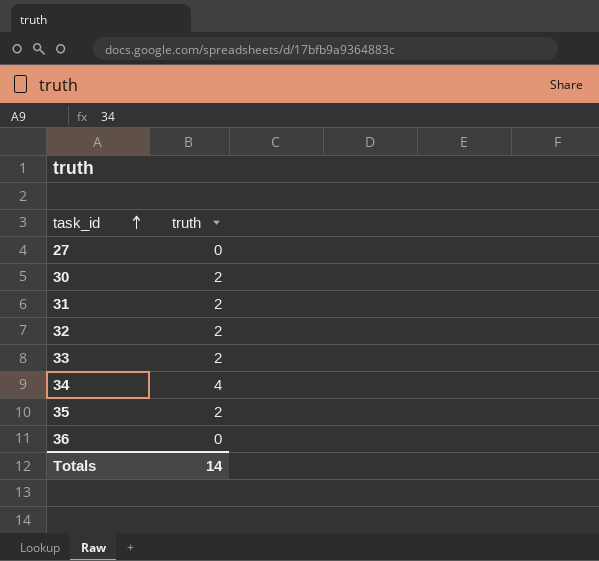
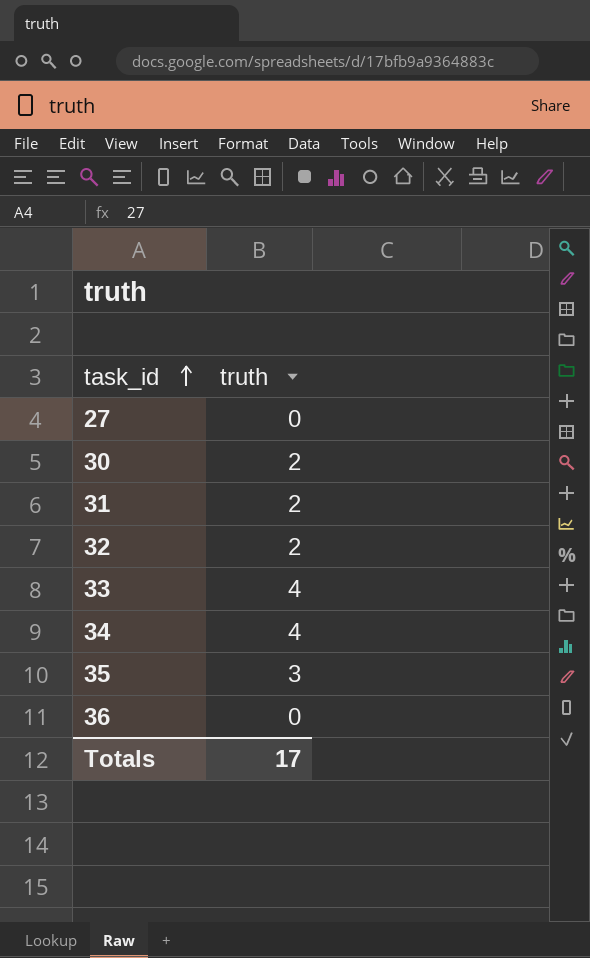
33 | truth: 2 -> 4
35 | truth: 2 -> 3
Totals | truth: 14 -> 17

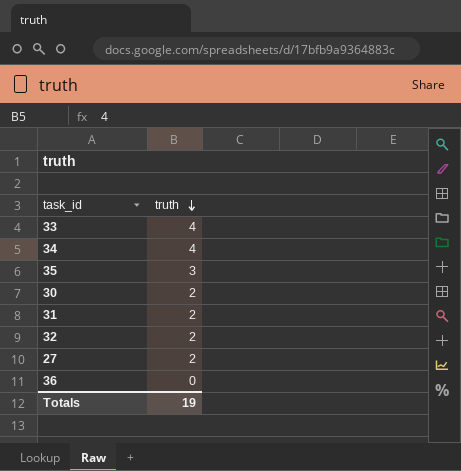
row order: task_id ascending -> truth descending
27 | truth: 0 -> 2
Totals | truth: 17 -> 19

